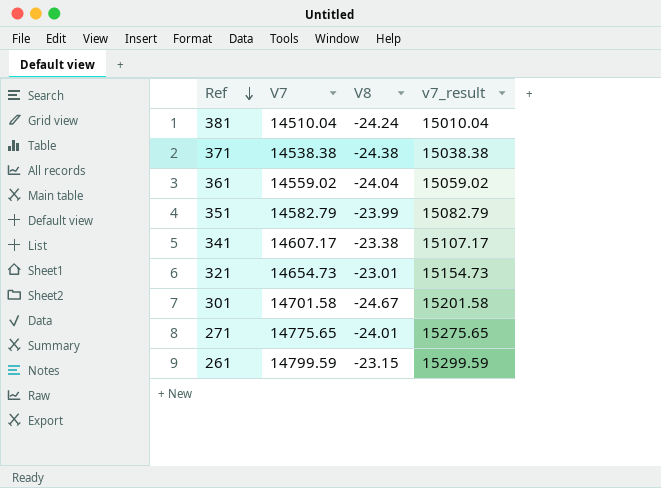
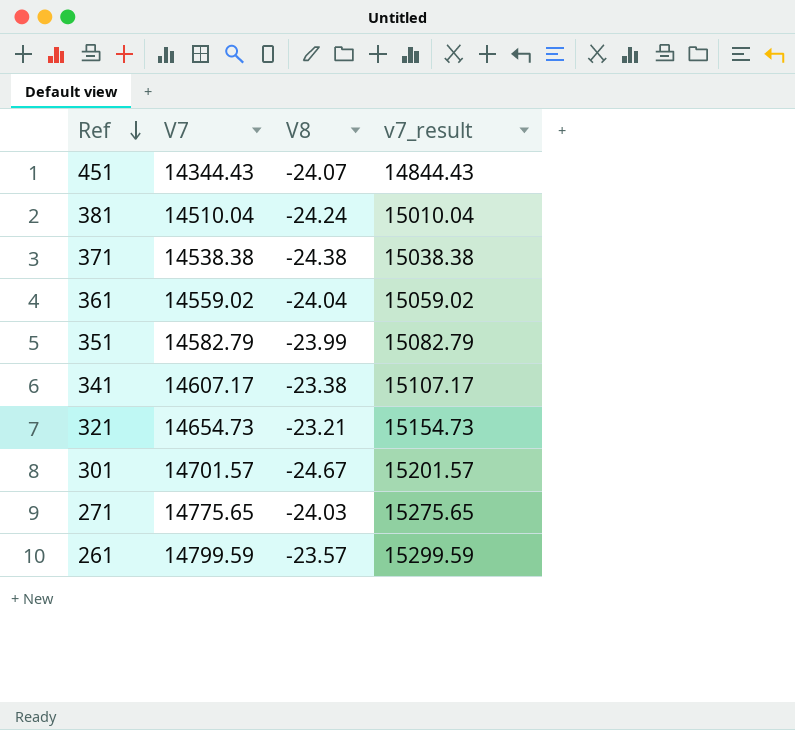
row 451: none -> 14344.43 | -24.07 | 14844.43
321 | V8: -23.01 -> -23.21
301 | V7: 14701.58 -> 14701.57
301 | v7_result: 15201.58 -> 15201.57
271 | V8: -24.01 -> -24.03
261 | V8: -23.15 -> -23.57

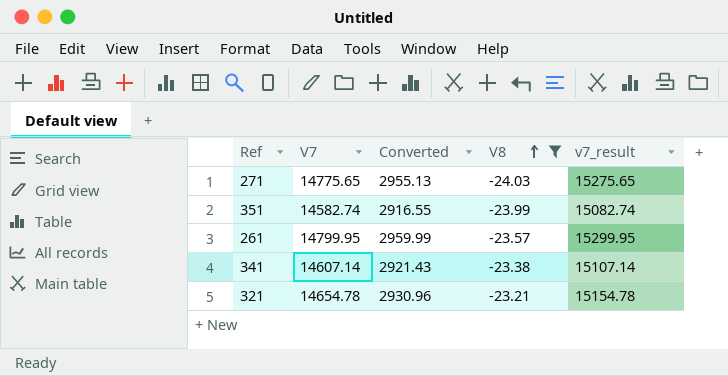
filter: none -> V8 >= -24.03
row order: Ref descending -> V8 ascending
column Converted | formula: none -> [V7] * 0.2
351 | V7: 14582.79 -> 14582.74
351 | v7_result: 15082.79 -> 15082.74
261 | V7: 14799.59 -> 14799.95
261 | v7_result: 15299.59 -> 15299.95
341 | V7: 14607.17 -> 14607.14
341 | v7_result: 15107.17 -> 15107.14
321 | V7: 14654.73 -> 14654.78
321 | v7_result: 15154.73 -> 15154.78

